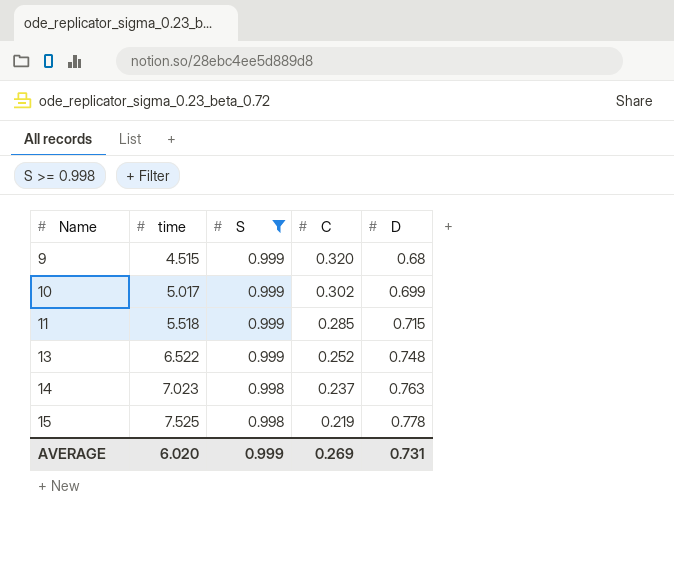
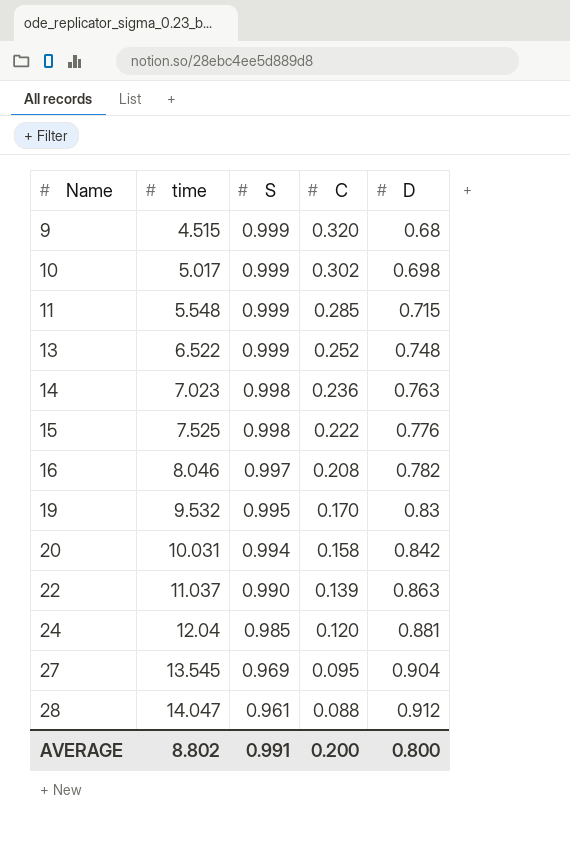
filter: S >= 0.998 -> none
10 | D: 0.699 -> 0.698
11 | time: 5.518 -> 5.548
14 | C: 0.237 -> 0.236
15 | C: 0.219 -> 0.222
15 | D: 0.778 -> 0.776
AVERAGE | time: 6.020 -> 8.802
AVERAGE | S: 0.999 -> 0.991
AVERAGE | C: 0.269 -> 0.200
AVERAGE | D: 0.731 -> 0.800

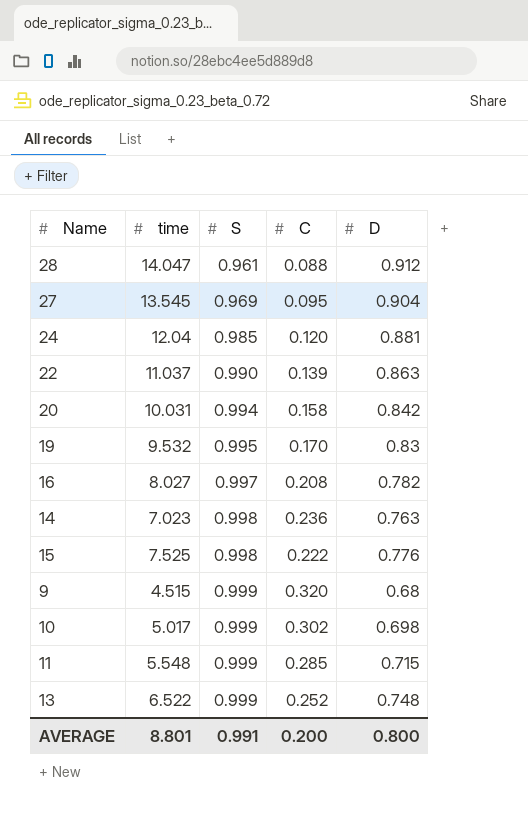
row order: Name ascending -> S ascending
16 | time: 8.046 -> 8.027
AVERAGE | time: 8.802 -> 8.801

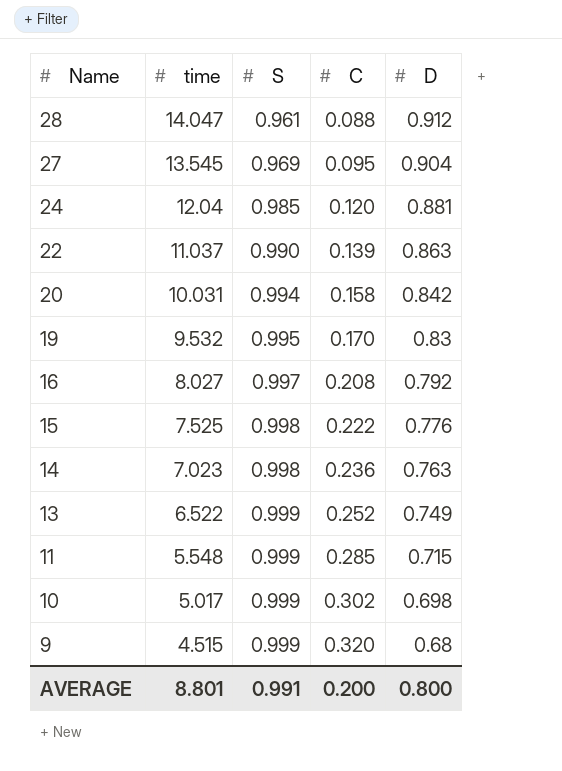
row order: S ascending -> Name descending
16 | D: 0.782 -> 0.792
13 | D: 0.748 -> 0.749

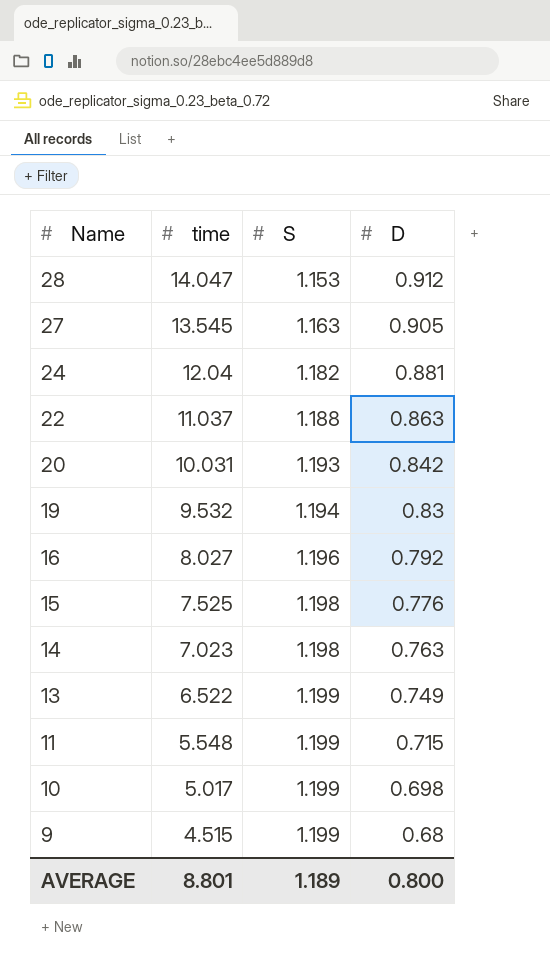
column C | position: 4 -> none
28 | S: 0.961 -> 1.153
27 | S: 0.969 -> 1.163
27 | D: 0.904 -> 0.905
24 | S: 0.985 -> 1.182
22 | S: 0.990 -> 1.188
20 | S: 0.994 -> 1.193
19 | S: 0.995 -> 1.194
16 | S: 0.997 -> 1.196
15 | S: 0.998 -> 1.198
14 | S: 0.998 -> 1.198
13 | S: 0.999 -> 1.199
11 | S: 0.999 -> 1.199
10 | S: 0.999 -> 1.199
9 | S: 0.999 -> 1.199
AVERAGE | S: 0.991 -> 1.189

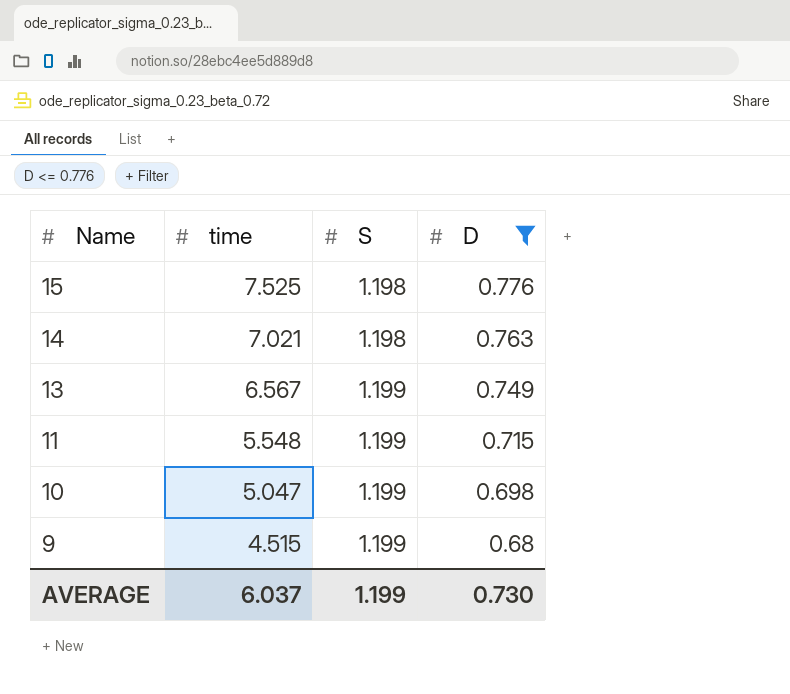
filter: none -> D <= 0.776
14 | time: 7.023 -> 7.021
13 | time: 6.522 -> 6.567
10 | time: 5.017 -> 5.047
AVERAGE | time: 8.801 -> 6.037
AVERAGE | S: 1.189 -> 1.199
AVERAGE | D: 0.800 -> 0.730

